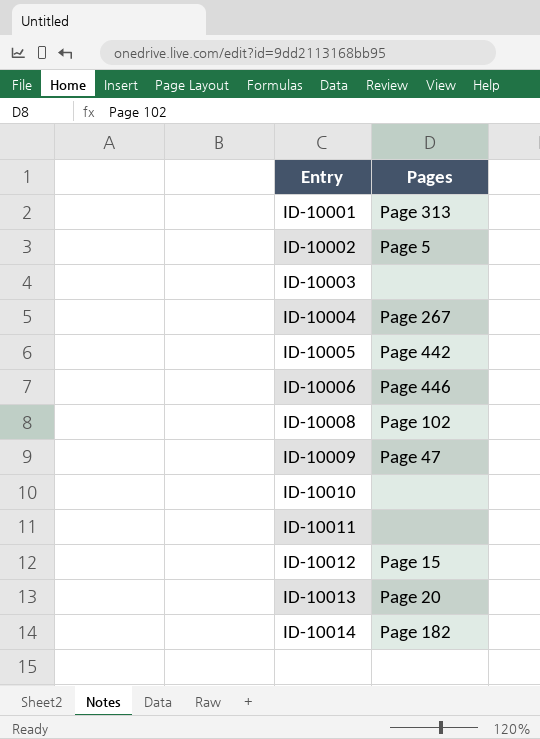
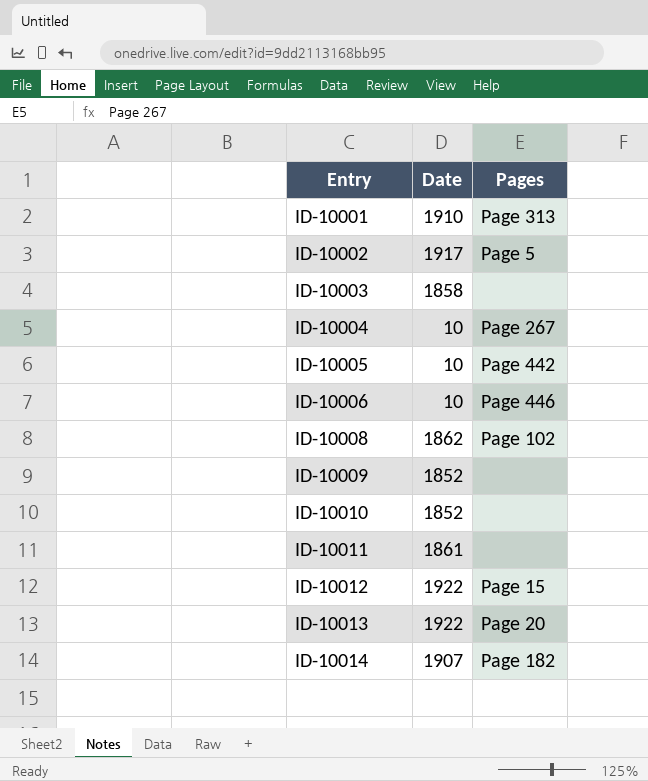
column Date | position: none -> 2
ID-10009 | Pages: Page 47 -> none

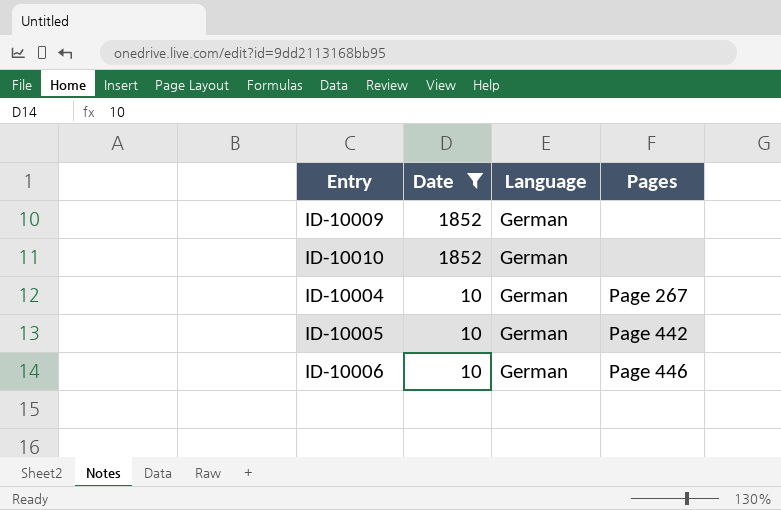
filter: none -> Date <= 1852
row order: Entry ascending -> Date descending
column Language | position: none -> 3

